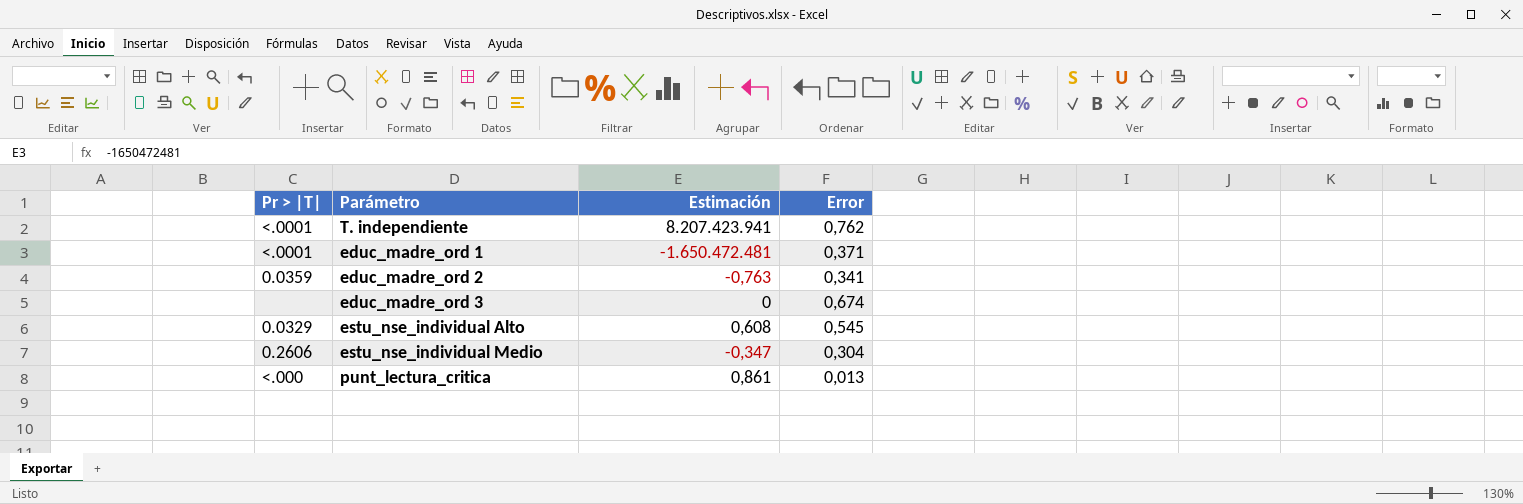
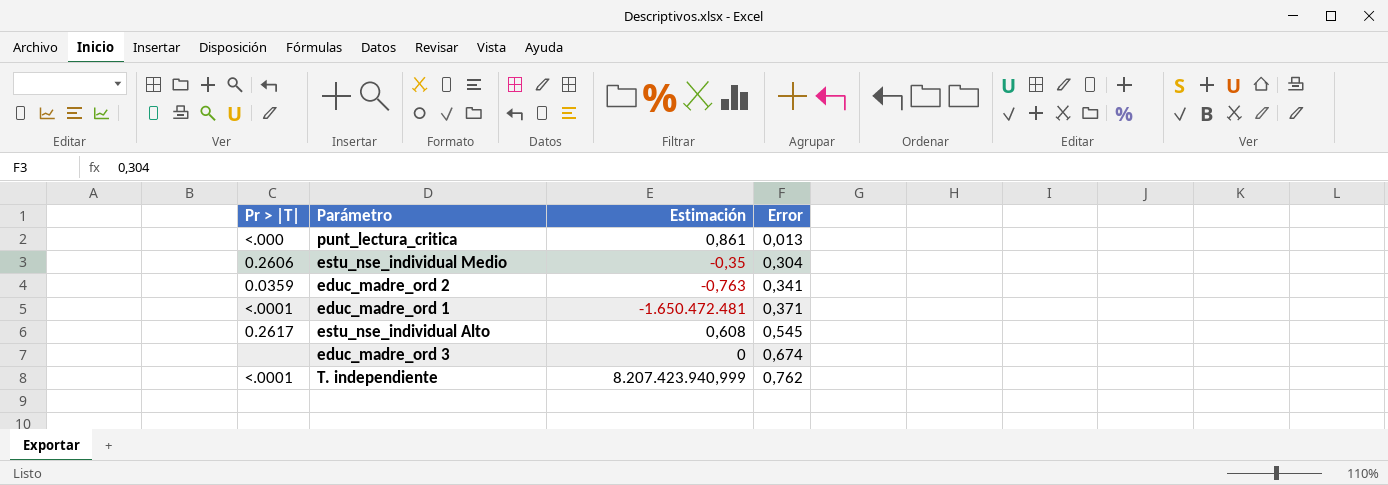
row order: none -> Error ascending
estu_nse_individual Medio | Estimación: -0,347 -> -0,35
estu_nse_individual Alto | Pr > |T|: 0.0329 -> 0.2617
T. independiente | Estimación: 8.207.423.941 -> 8.207.423.940,999

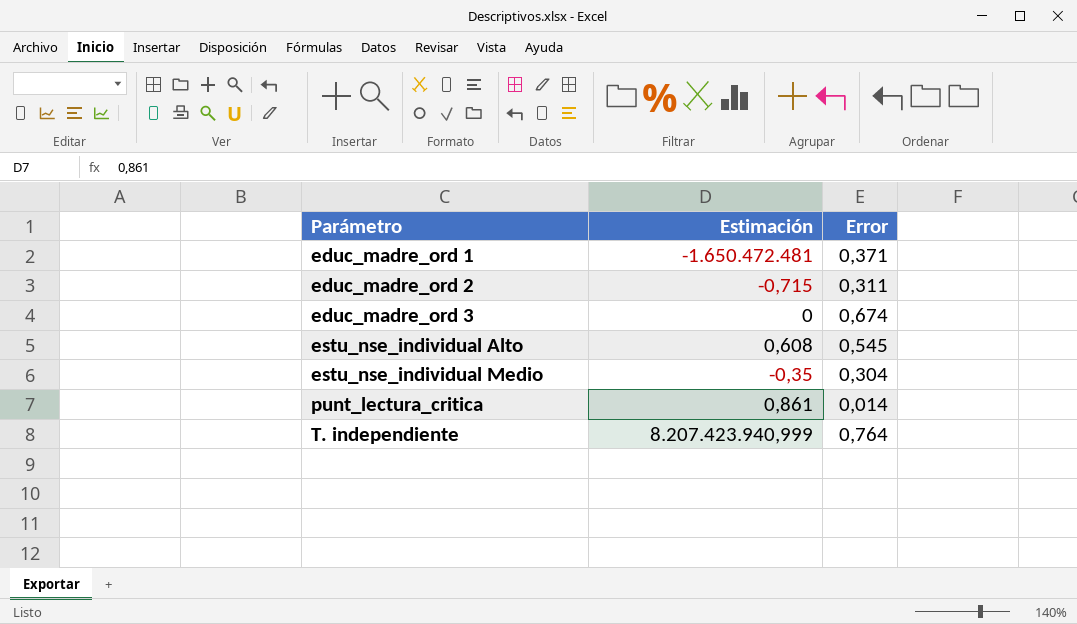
row order: Error ascending -> Parámetro ascending
column Pr > |T| | position: 1 -> none
educ_madre_ord 2 | Estimación: -0,763 -> -0,715
educ_madre_ord 2 | Error: 0,341 -> 0,311
punt_lectura_critica | Error: 0,013 -> 0,014
T. independiente | Error: 0,762 -> 0,764

